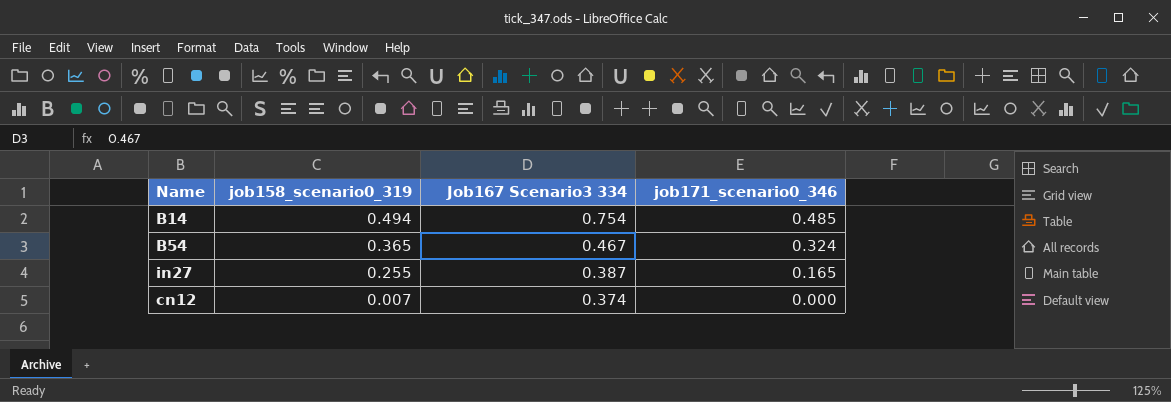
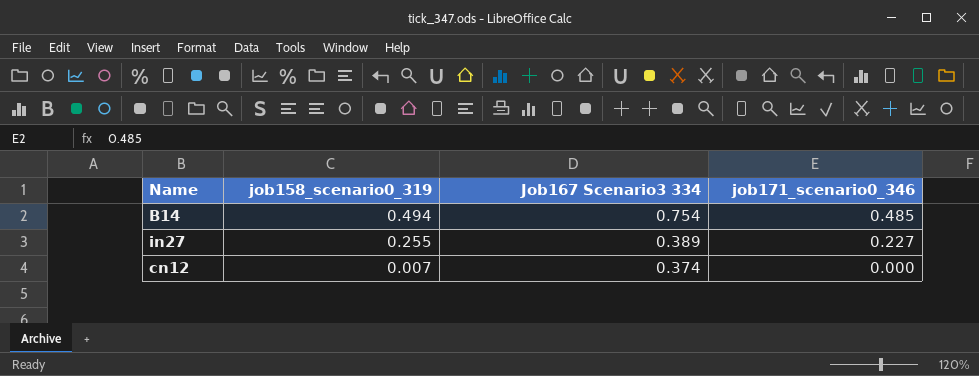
row B54: 0.365 | 0.467 | 0.324 -> none
in27 | Job167 Scenario3 334: 0.387 -> 0.389
in27 | job171_scenario0_346: 0.165 -> 0.227

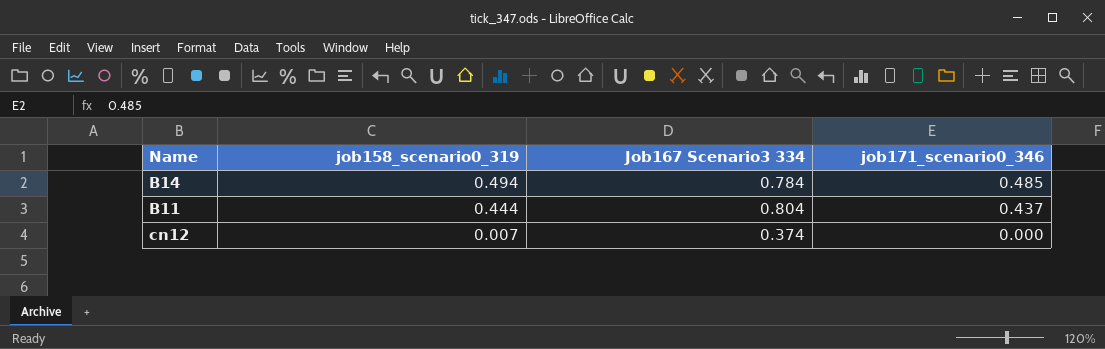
row in27: 0.255 | 0.389 | 0.227 -> none
B14 | Job167 Scenario3 334: 0.754 -> 0.784
row B11: none -> 0.444 | 0.804 | 0.437

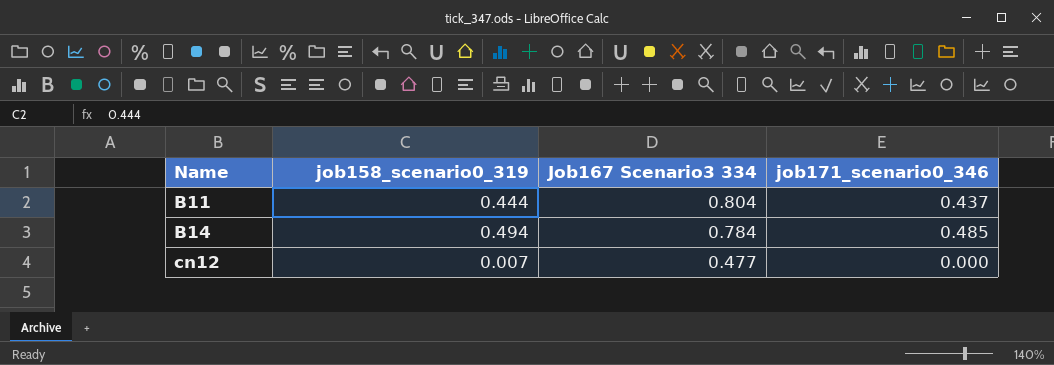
row order: job158_scenario0_319 descending -> Name ascending
cn12 | Job167 Scenario3 334: 0.374 -> 0.477

